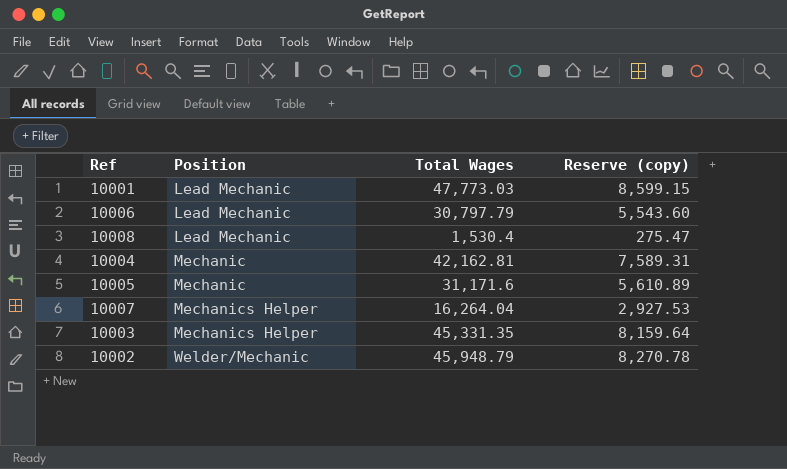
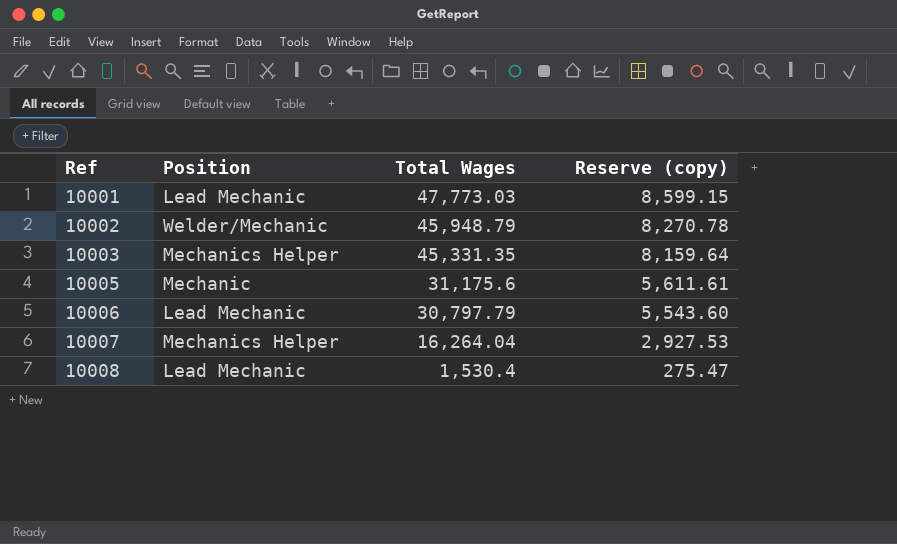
row order: Position ascending -> Ref ascending
row 10004: Mechanic | 42,162.81 | 7,589.31 -> none
10005 | Total Wages: 31,171.6 -> 31,175.6
10005 | Reserve (copy): 5,610.89 -> 5,611.61

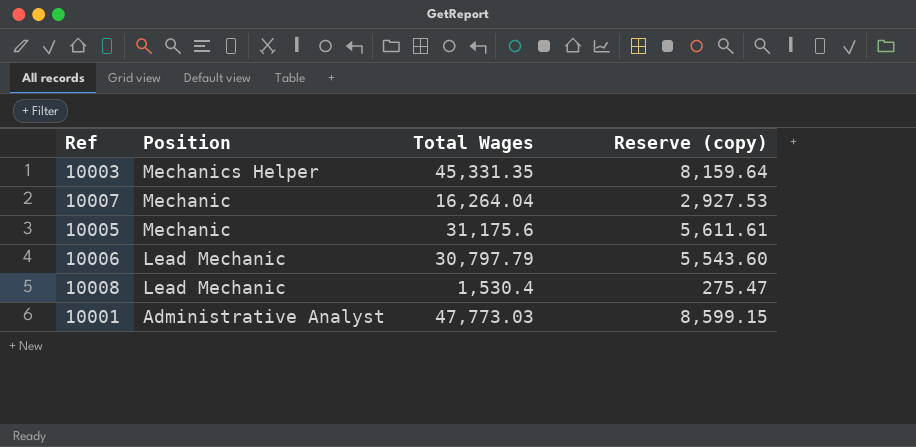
row order: Ref ascending -> Position descending
row 10002: Welder/Mechanic | 45,948.79 | 8,270.78 -> none
10007 | Position: Mechanics Helper -> Mechanic
10001 | Position: Lead Mechanic -> Administrative Analyst

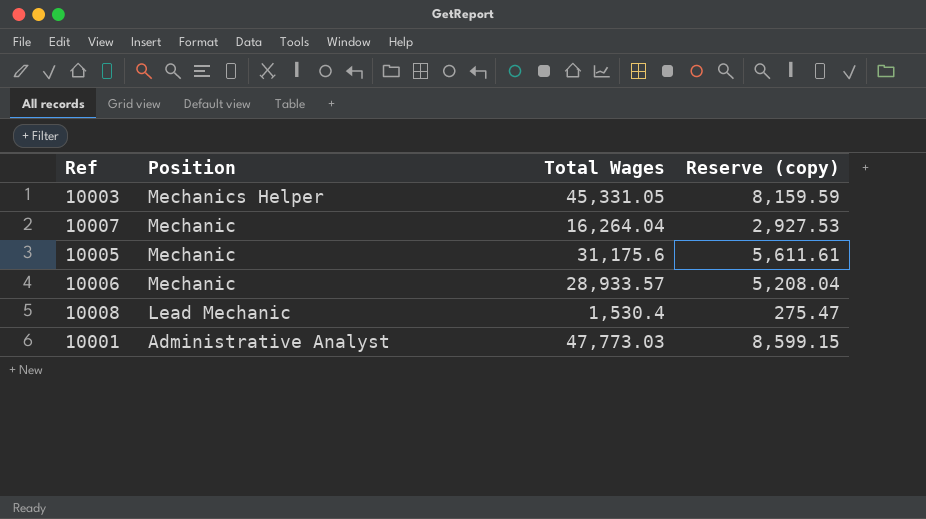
10003 | Total Wages: 45,331.35 -> 45,331.05
10003 | Reserve (copy): 8,159.64 -> 8,159.59
10006 | Position: Lead Mechanic -> Mechanic
10006 | Total Wages: 30,797.79 -> 28,933.57
10006 | Reserve (copy): 5,543.60 -> 5,208.04

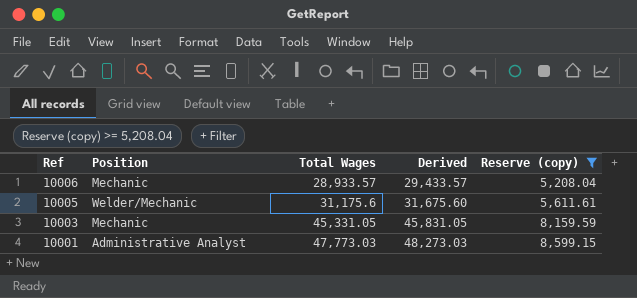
filter: none -> Reserve (copy) >= 5,208.04
row order: Position descending -> Ref descending
column Derived | formula: none -> [Total Wages] + 500
10005 | Position: Mechanic -> Welder/Mechanic
10003 | Position: Mechanics Helper -> Mechanic

